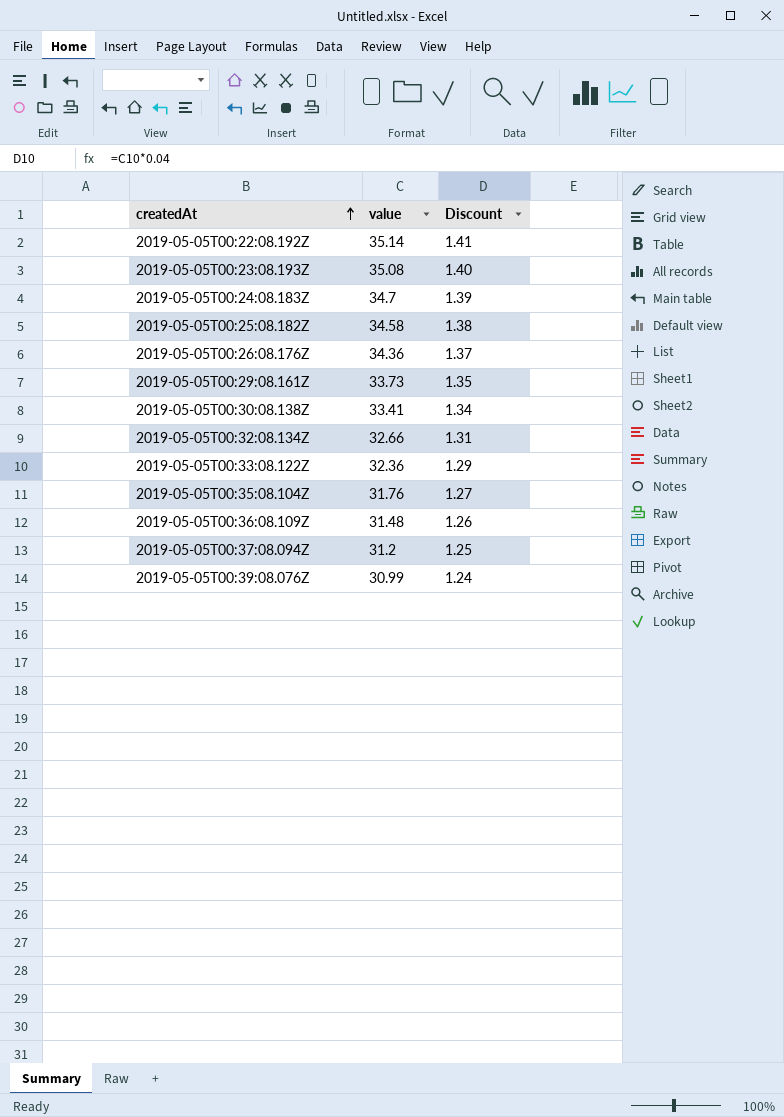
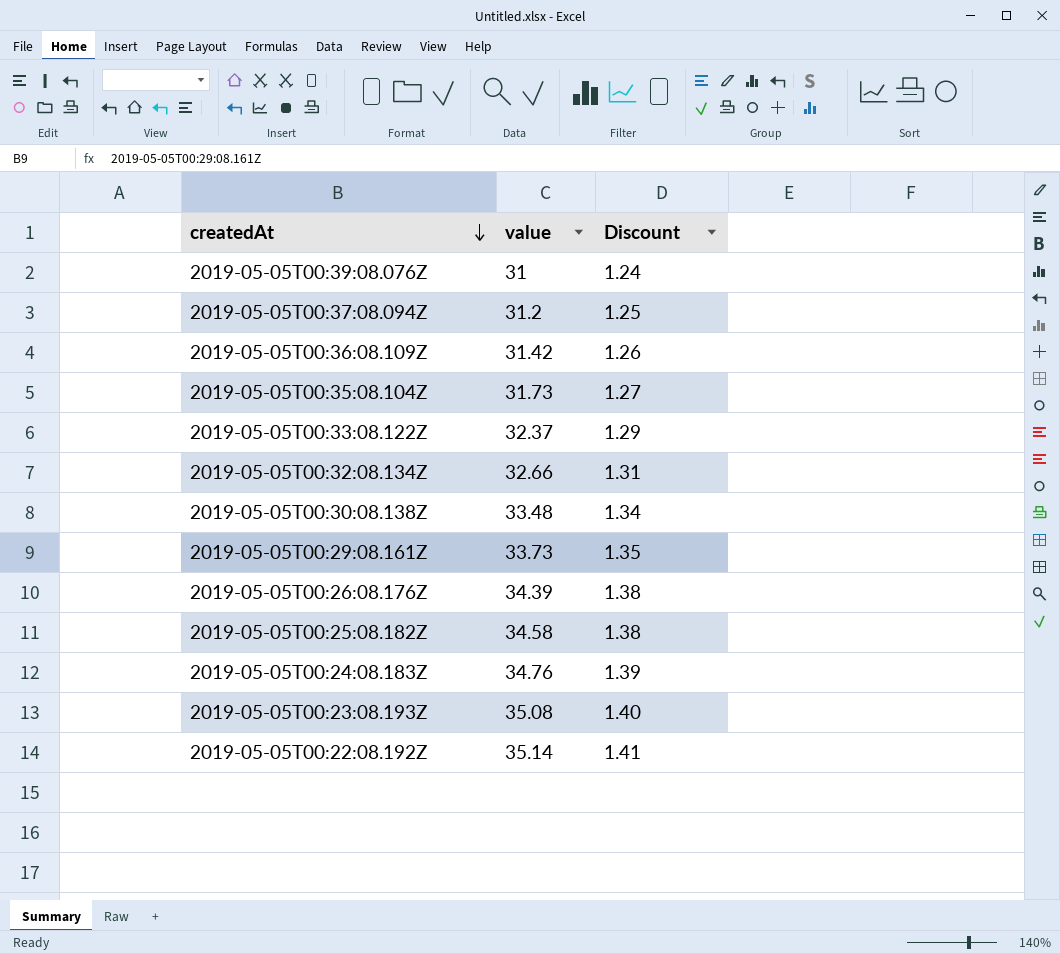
row order: createdAt ascending -> createdAt descending
2019-05-05T00:39:08.076Z | value: 30.99 -> 31
2019-05-05T00:36:08.109Z | value: 31.48 -> 31.42
2019-05-05T00:35:08.104Z | value: 31.76 -> 31.73
2019-05-05T00:33:08.122Z | value: 32.36 -> 32.37
2019-05-05T00:30:08.138Z | value: 33.41 -> 33.48
2019-05-05T00:26:08.176Z | value: 34.36 -> 34.39
2019-05-05T00:26:08.176Z | Discount: 1.37 -> 1.38
2019-05-05T00:24:08.183Z | value: 34.7 -> 34.76

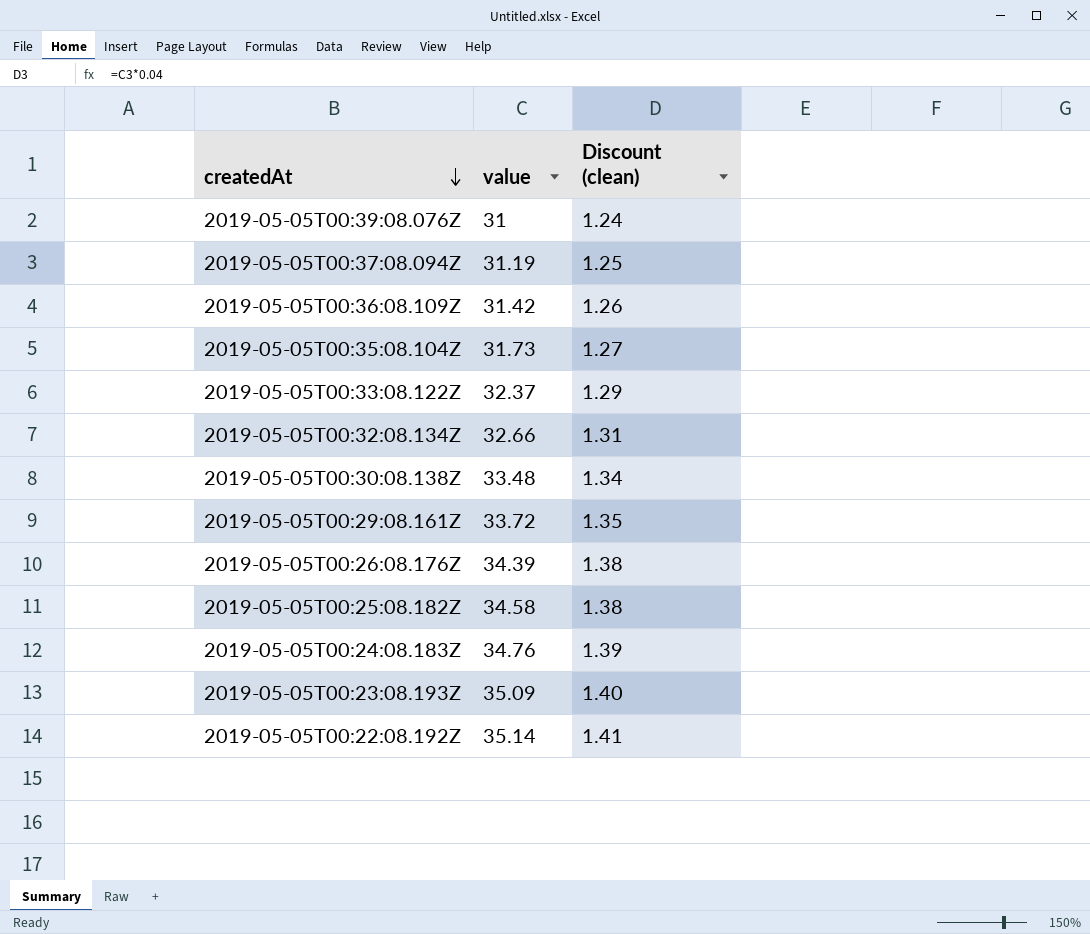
column name: Discount -> Discount (clean)
2019-05-05T00:37:08.094Z | value: 31.2 -> 31.19
2019-05-05T00:29:08.161Z | value: 33.73 -> 33.72
2019-05-05T00:23:08.193Z | value: 35.08 -> 35.09

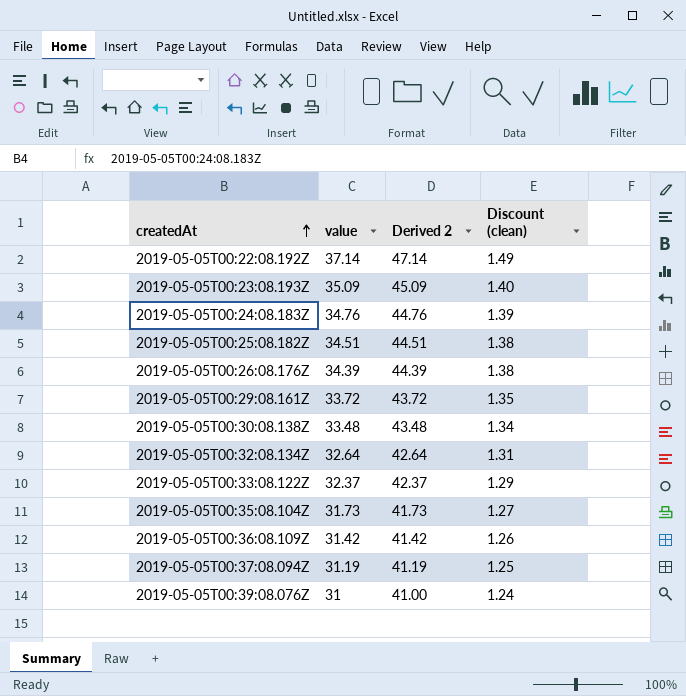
row order: createdAt descending -> createdAt ascending
column Derived 2 | formula: none -> [value] + 10
2019-05-05T00:22:08.192Z | value: 35.14 -> 37.14
2019-05-05T00:22:08.192Z | Discount (clean): 1.41 -> 1.49
2019-05-05T00:25:08.182Z | value: 34.58 -> 34.51
2019-05-05T00:32:08.134Z | value: 32.66 -> 32.64

